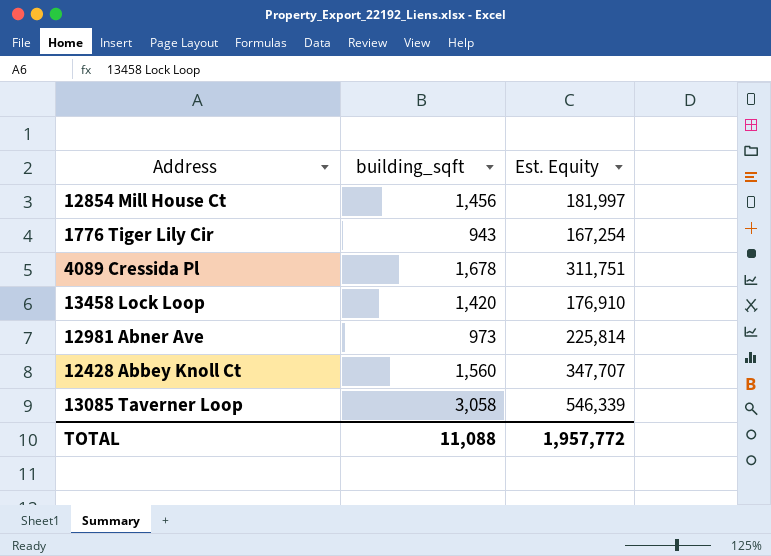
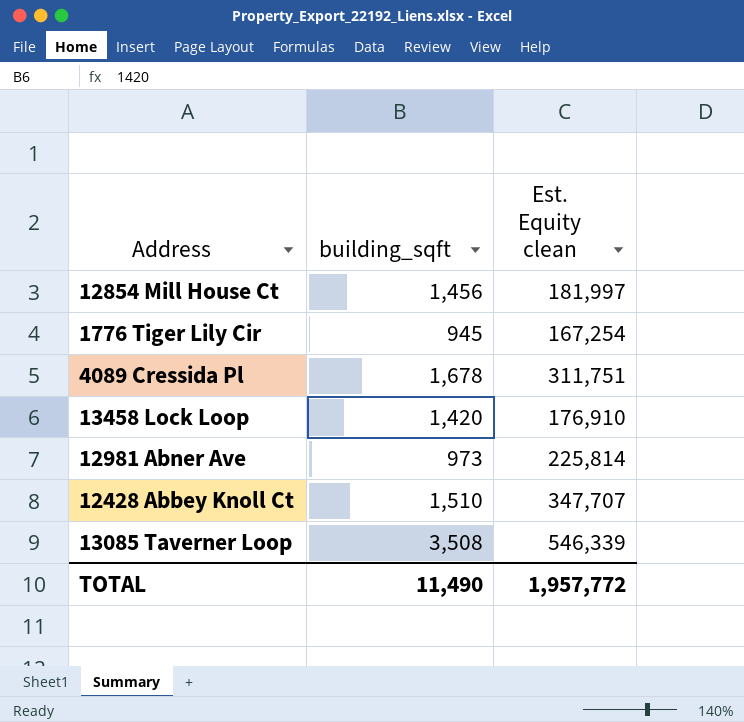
column name: Est. Equity -> Est. Equity clean
1776 Tiger Lily Cir | building_sqft: 943 -> 945
12428 Abbey Knoll Ct | building_sqft: 1,560 -> 1,510
13085 Taverner Loop | building_sqft: 3,058 -> 3,508
TOTAL | building_sqft: 11,088 -> 11,490

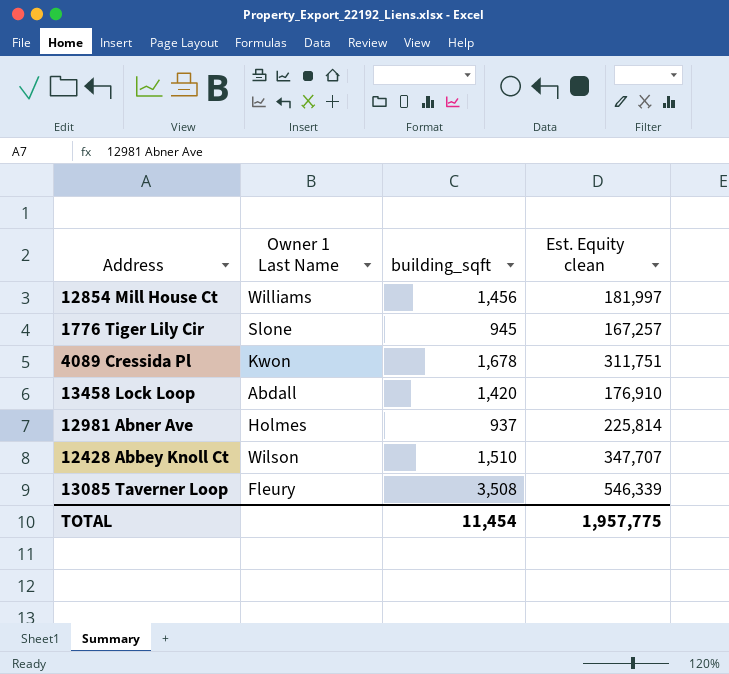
column Owner 1 Last Name | position: none -> 2
1776 Tiger Lily Cir | Est. Equity clean: 167,254 -> 167,257
12981 Abner Ave | building_sqft: 973 -> 937
TOTAL | building_sqft: 11,490 -> 11,454
TOTAL | Est. Equity clean: 1,957,772 -> 1,957,775

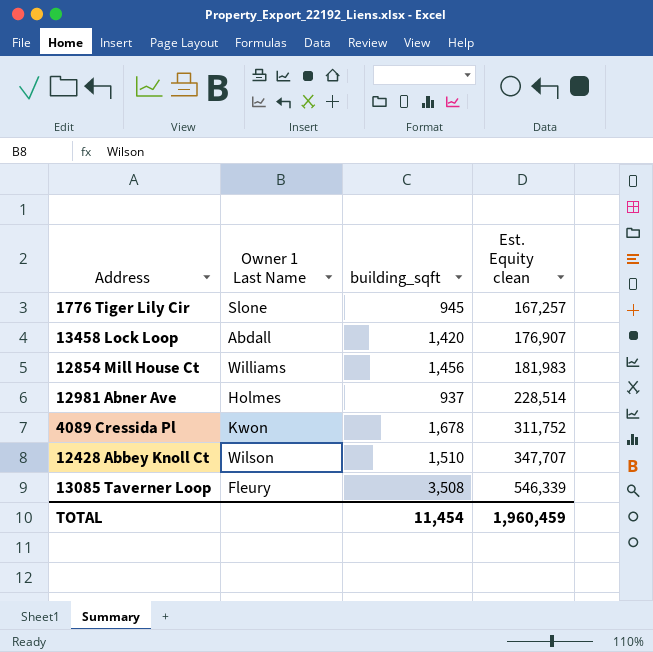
row order: none -> Est. Equity clean ascending
13458 Lock Loop | Est. Equity clean: 176,910 -> 176,907
12854 Mill House Ct | Est. Equity clean: 181,997 -> 181,983
12981 Abner Ave | Est. Equity clean: 225,814 -> 228,514
4089 Cressida Pl | Est. Equity clean: 311,751 -> 311,752
TOTAL | Est. Equity clean: 1,957,775 -> 1,960,459

